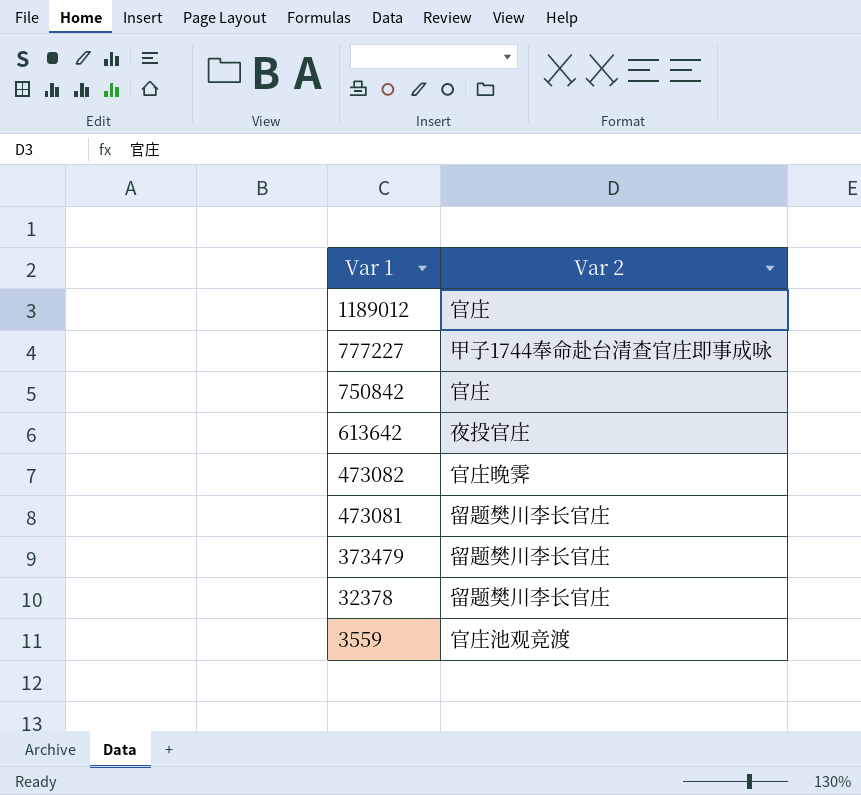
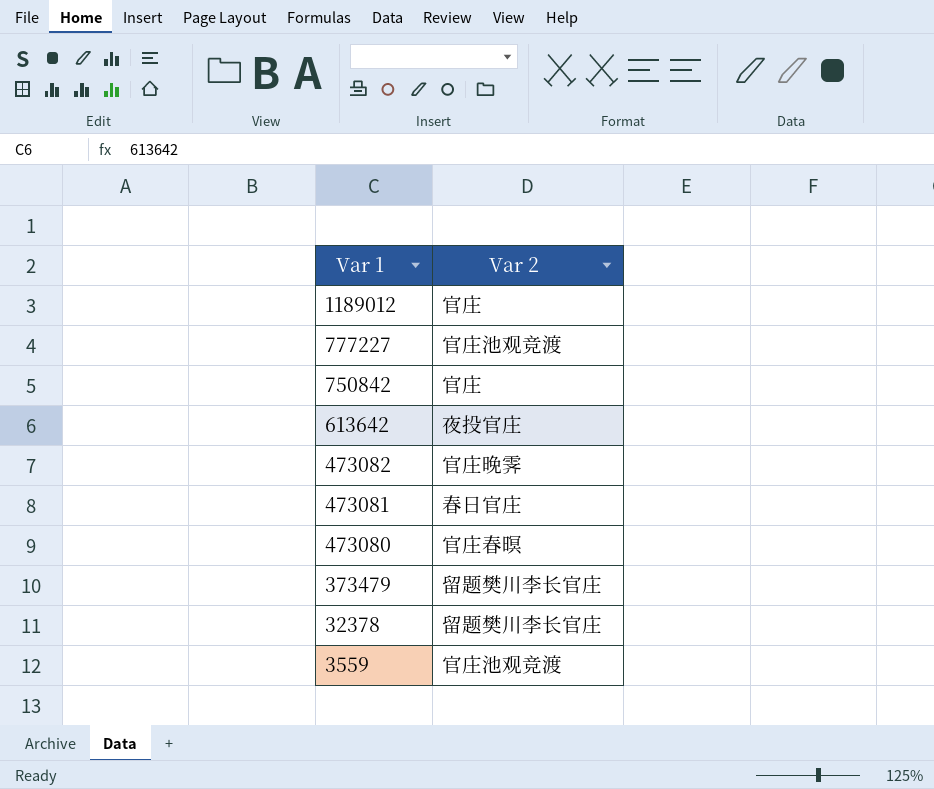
777227 | Var 2: 甲子1744奉命赴台清查官庄即事成咏 -> 官庄池观竞渡
473081 | Var 2: 留题樊川李长官庄 -> 春日官庄
row 473080: none -> 官庄春暝

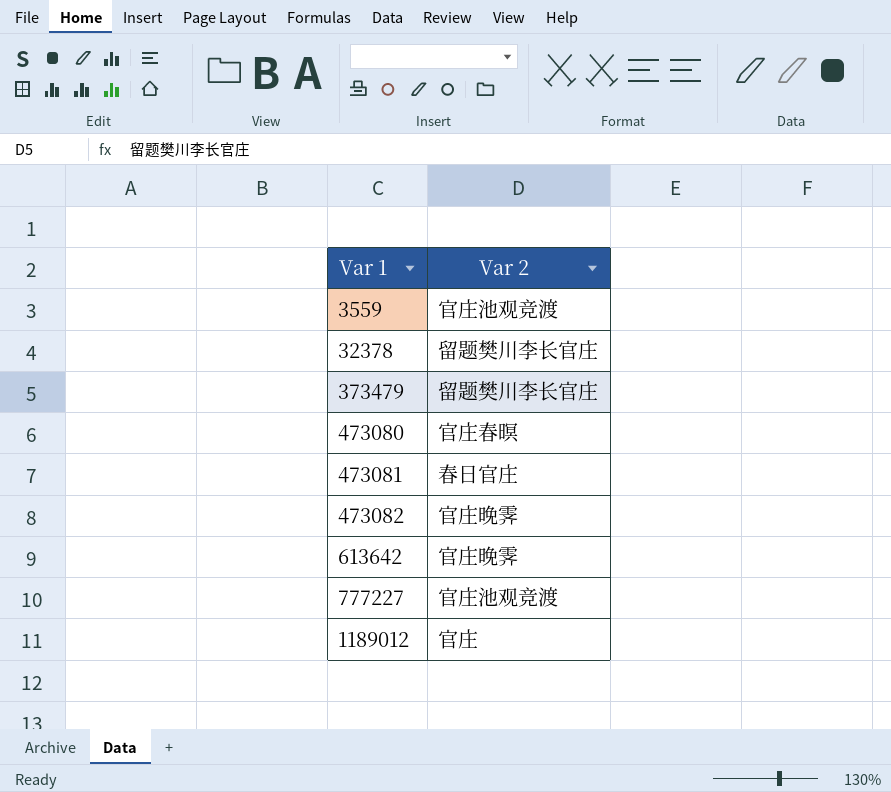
row order: Var 1 descending -> Var 1 ascending
row 750842: 官庄 -> none
613642 | Var 2: 夜投官庄 -> 官庄晚霁

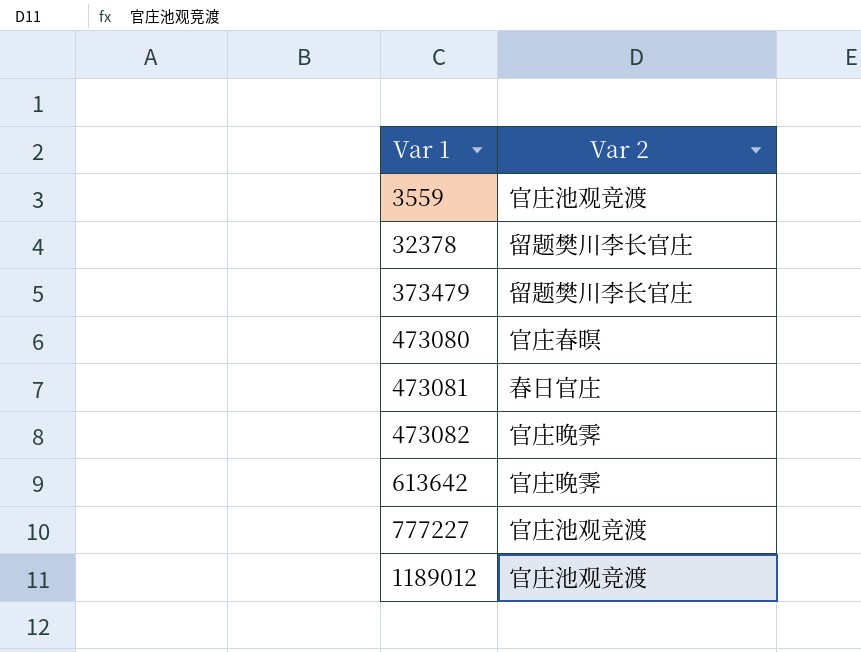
1189012 | Var 2: 官庄 -> 官庄池观竞渡

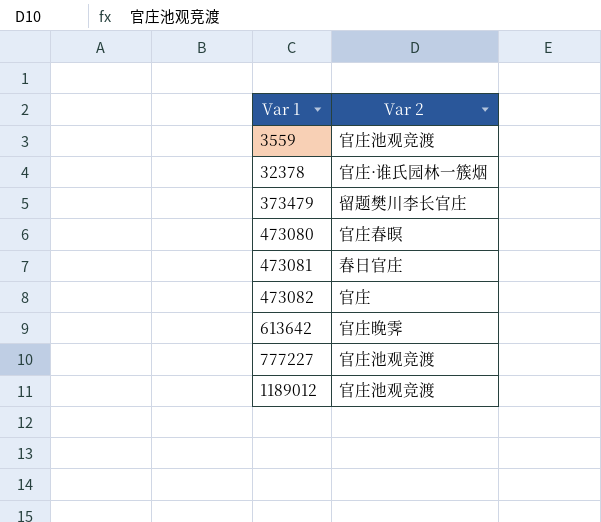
32378 | Var 2: 留题樊川李长官庄 -> 官庄·谁氏园林一簇烟
473082 | Var 2: 官庄晚霁 -> 官庄

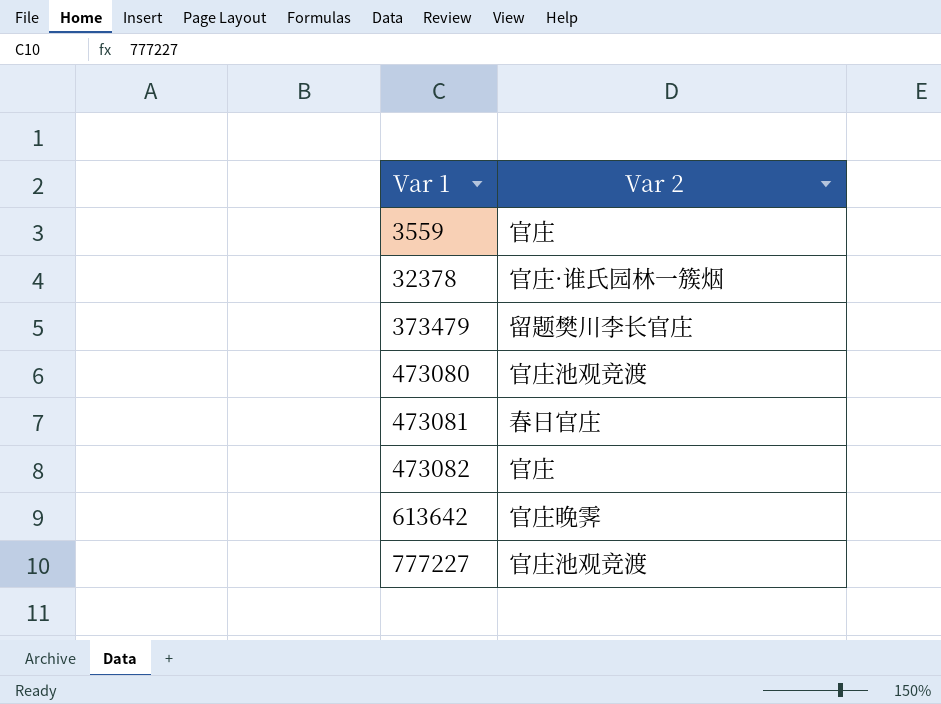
row 1189012: 官庄池观竞渡 -> none
3559 | Var 2: 官庄池观竞渡 -> 官庄
473080 | Var 2: 官庄春暝 -> 官庄池观竞渡

